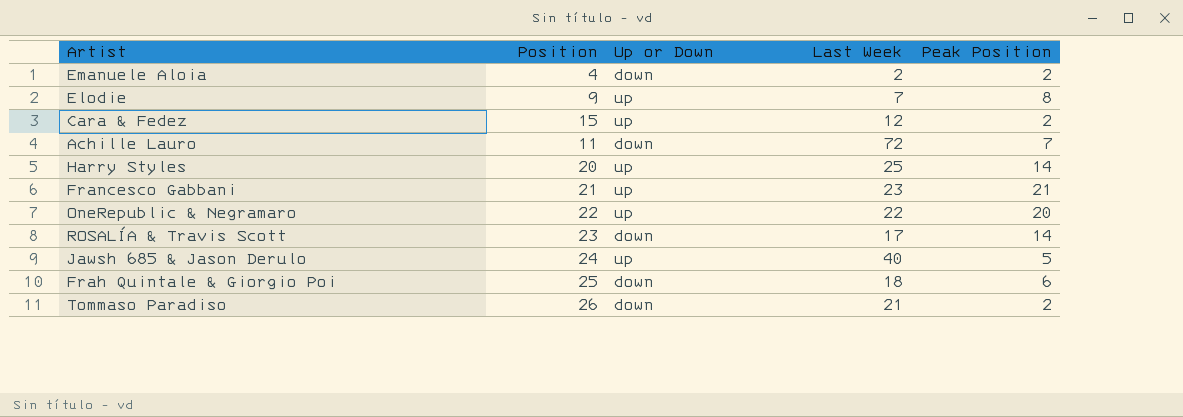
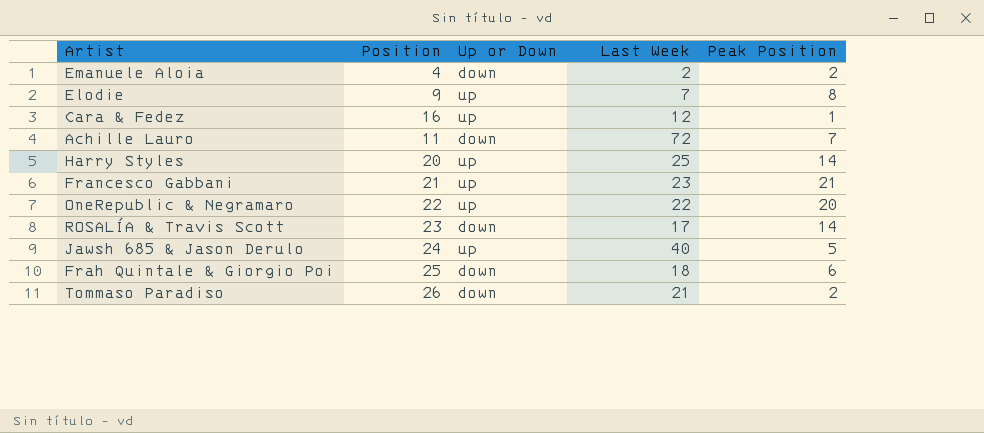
Cara & Fedez | Position: 15 -> 16
Cara & Fedez | Peak Position: 2 -> 1

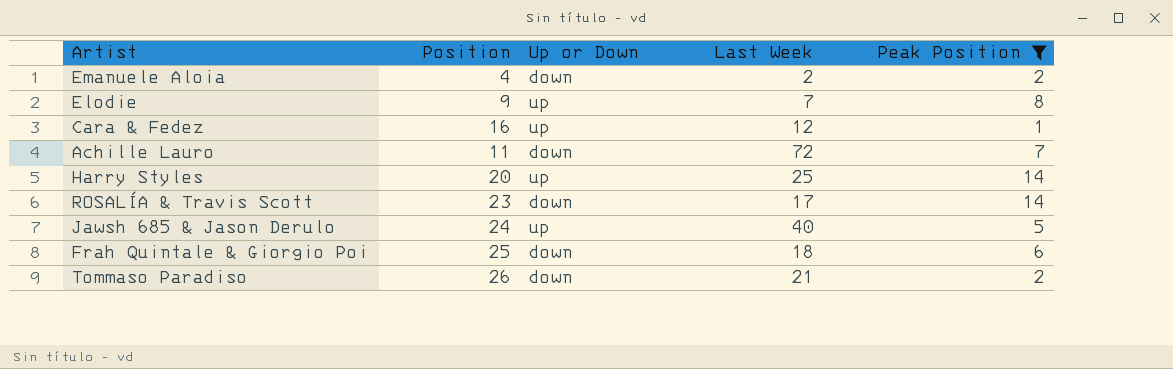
filter: none -> Peak Position <= 14

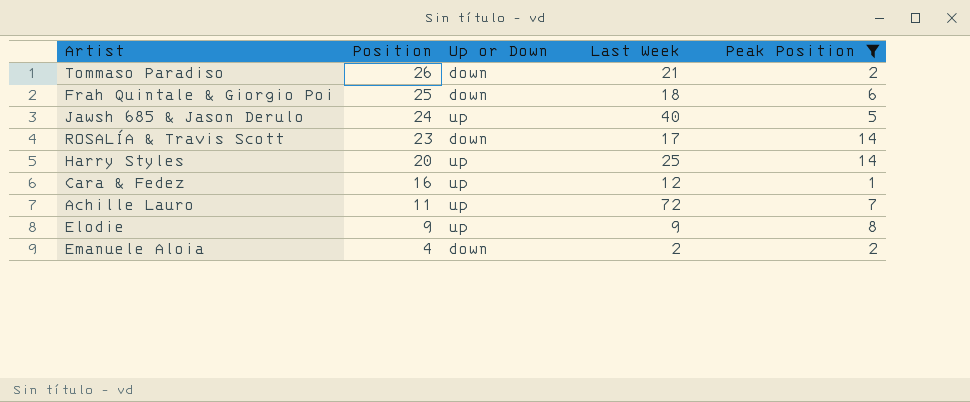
row order: none -> Position descending
Achille Lauro | Up or Down: down -> up
Elodie | Last Week: 7 -> 9

